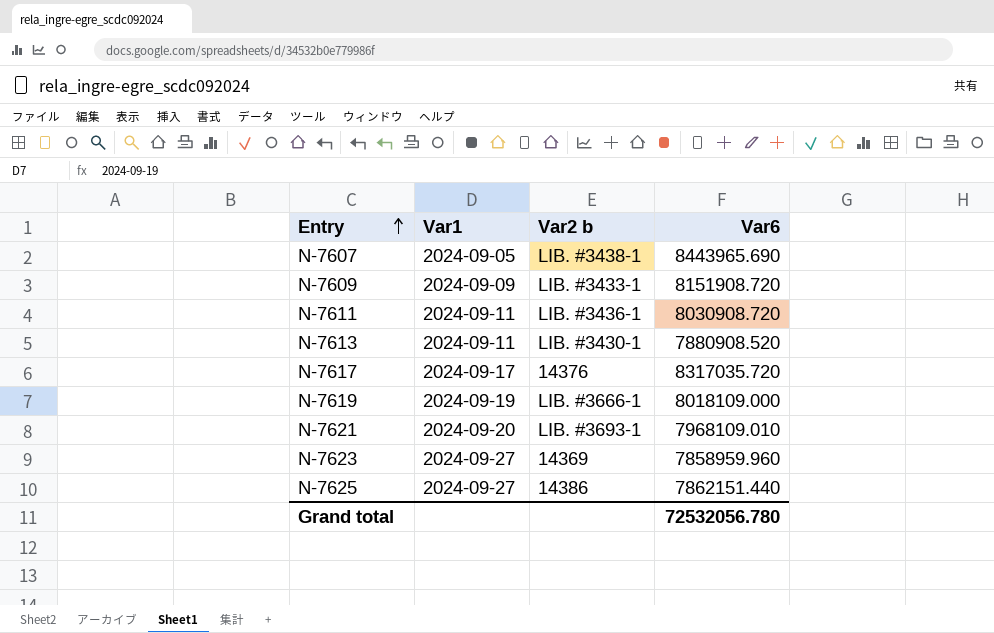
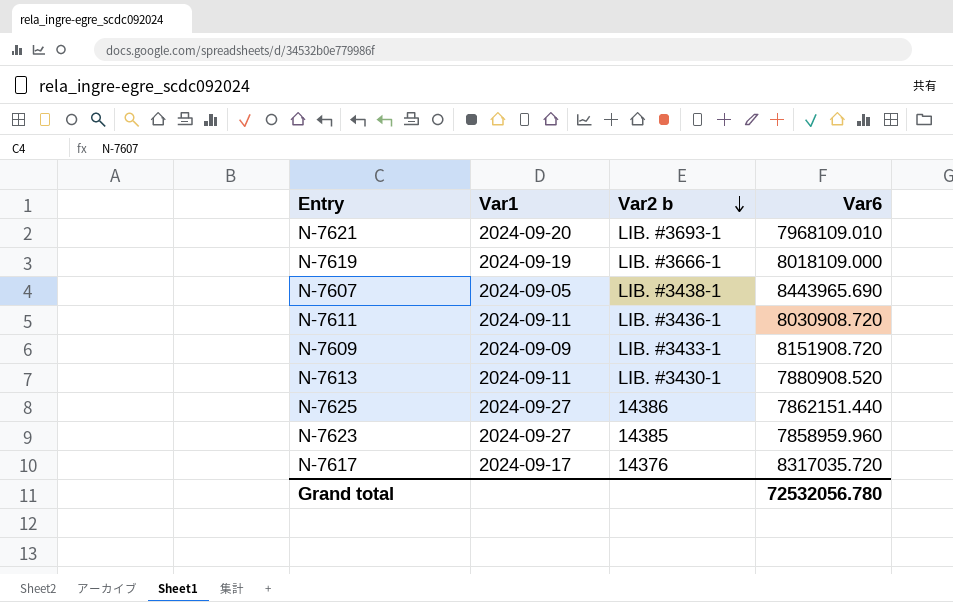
row order: Entry ascending -> Var2 b descending
N-7623 | Var2 b: 14369 -> 14385

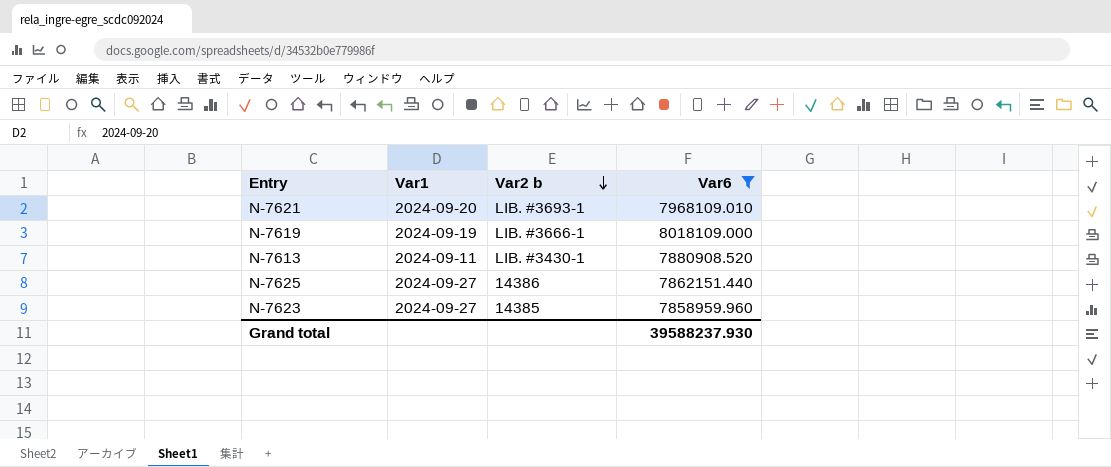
filter: none -> Var6 <= 8018109.000
Grand total | Var6: 72532056.780 -> 39588237.930

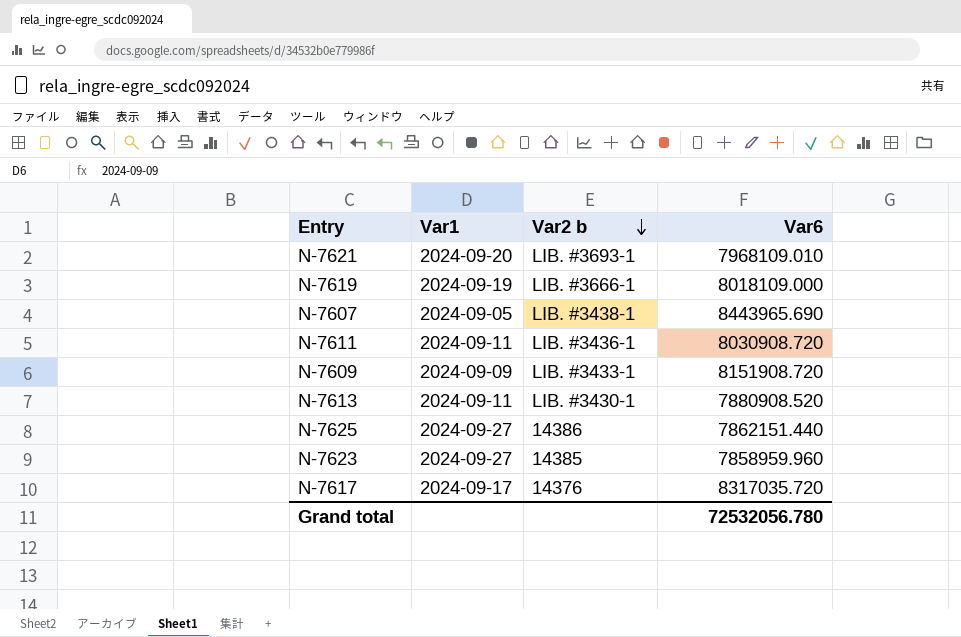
filter: Var6 <= 8018109.000 -> none
Grand total | Var6: 39588237.930 -> 72532056.780

